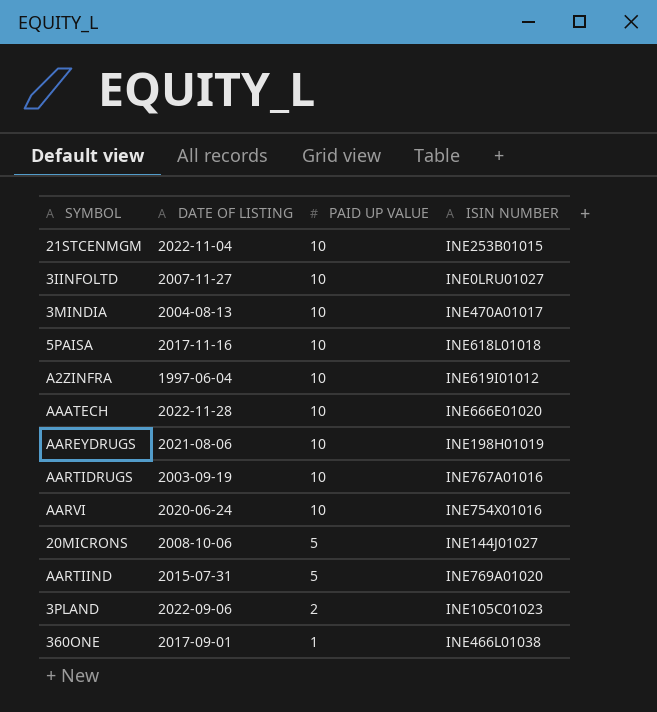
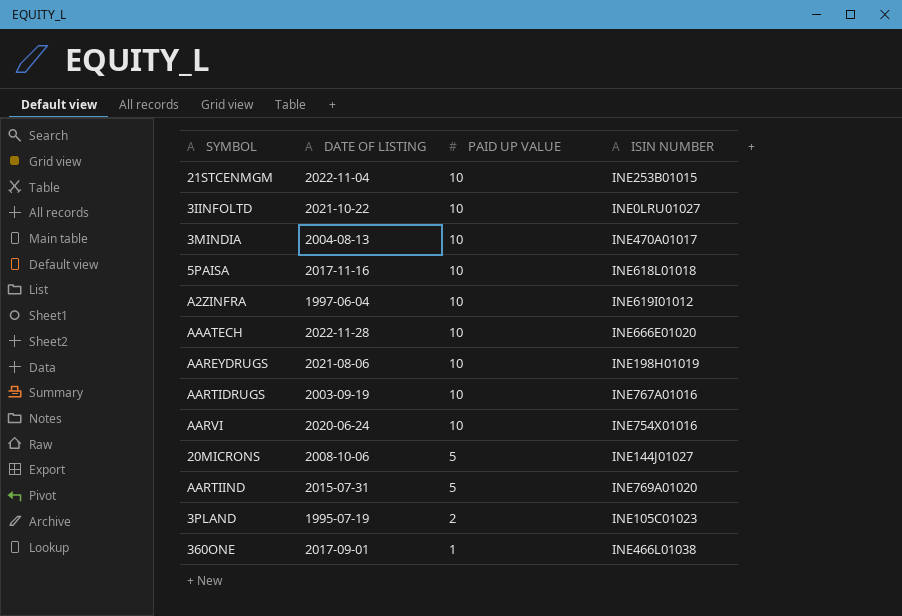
3IINFOLTD | DATE OF LISTING: 2007-11-27 -> 2021-10-22
3PLAND | DATE OF LISTING: 2022-09-06 -> 1995-07-19

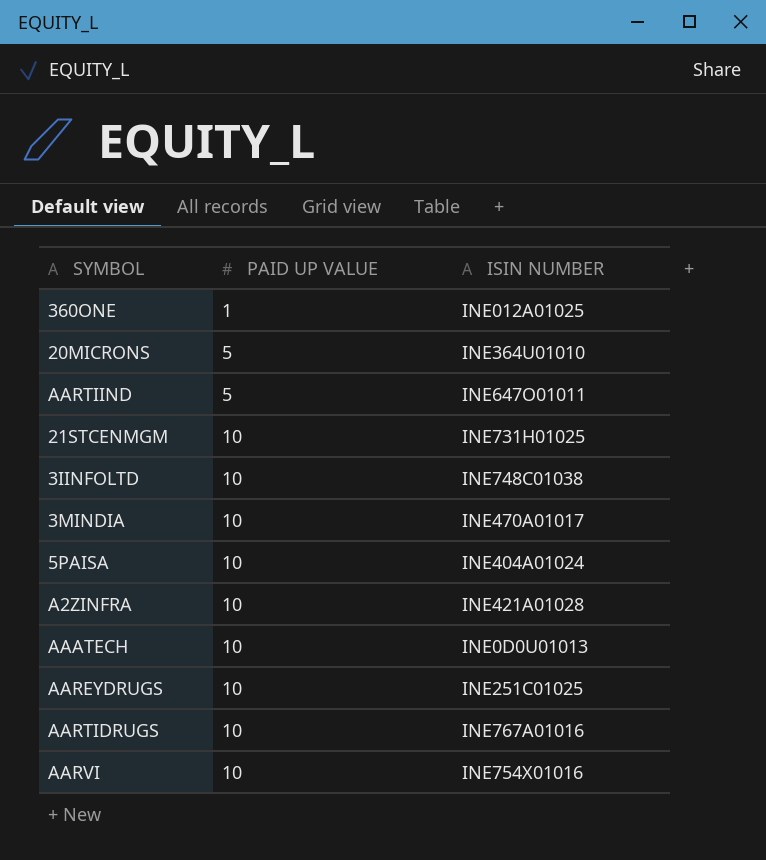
row order: PAID UP VALUE descending -> PAID UP VALUE ascending
column DATE OF LISTING | position: 2 -> none
row 3PLAND: 1995-07-19 | 2 | INE105C01023 -> none
360ONE | ISIN NUMBER: INE466L01038 -> INE012A01025
20MICRONS | ISIN NUMBER: INE144J01027 -> INE364U01010
AARTIIND | ISIN NUMBER: INE769A01020 -> INE647O01011
21STCENMGM | ISIN NUMBER: INE253B01015 -> INE731H01025
3IINFOLTD | ISIN NUMBER: INE0LRU01027 -> INE748C01038
5PAISA | ISIN NUMBER: INE618L01018 -> INE404A01024
A2ZINFRA | ISIN NUMBER: INE619I01012 -> INE421A01028
AAATECH | ISIN NUMBER: INE666E01020 -> INE0D0U01013
AAREYDRUGS | ISIN NUMBER: INE198H01019 -> INE251C01025

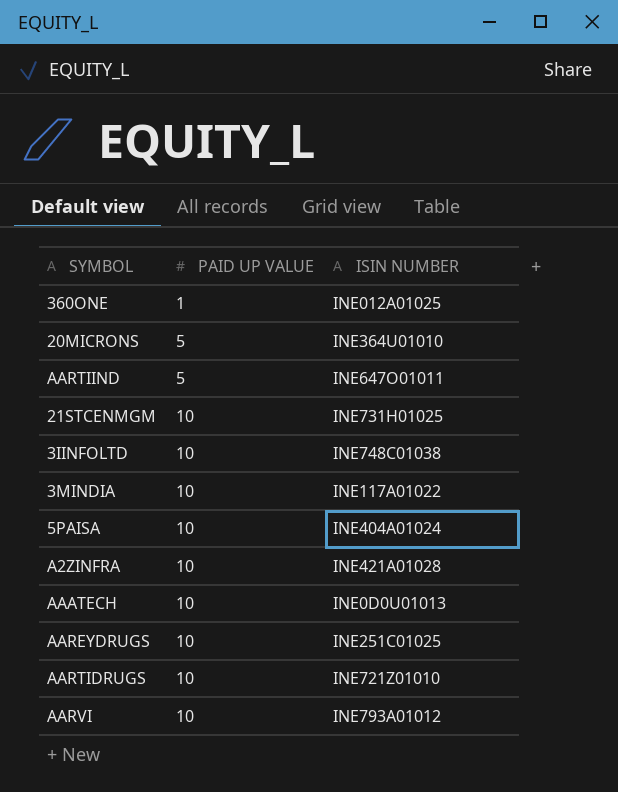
3MINDIA | ISIN NUMBER: INE470A01017 -> INE117A01022
AARTIDRUGS | ISIN NUMBER: INE767A01016 -> INE721Z01010
AARVI | ISIN NUMBER: INE754X01016 -> INE793A01012

